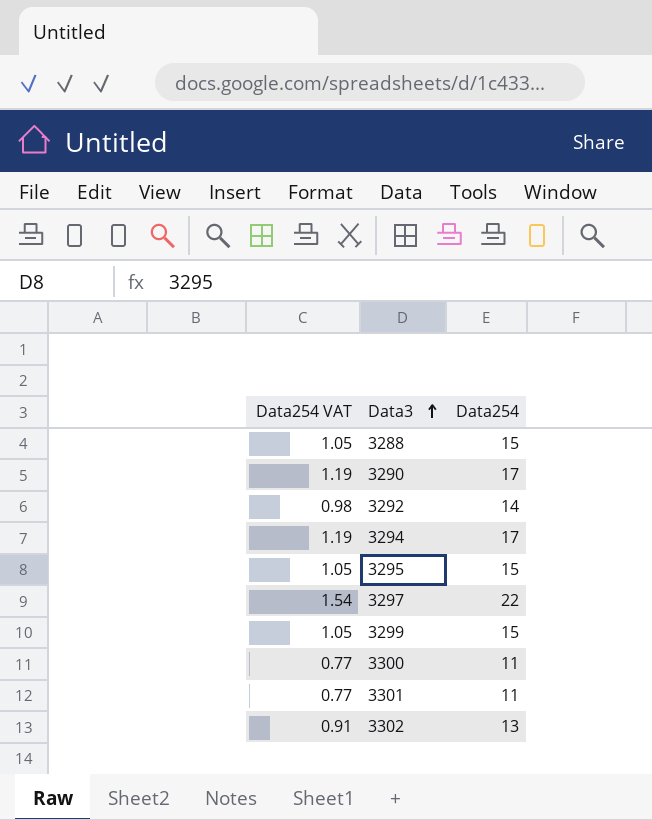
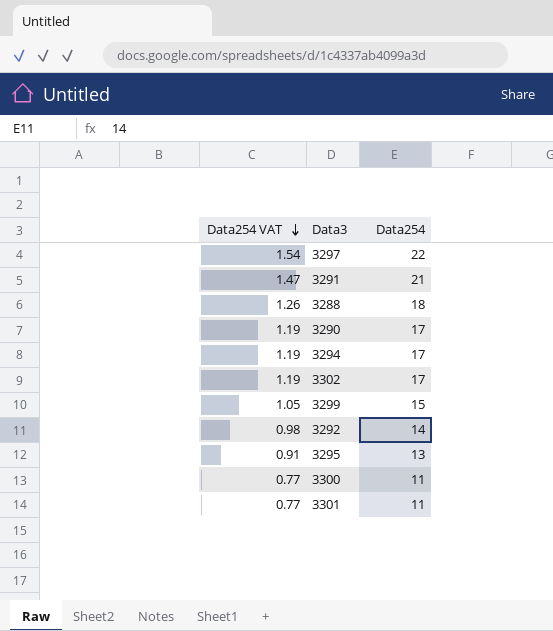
row order: Data3 ascending -> Data254 VAT descending
row 3291: none -> 1.47 | 21
3288 | Data254 VAT: 1.05 -> 1.26
3288 | Data254: 15 -> 18
3302 | Data254 VAT: 0.91 -> 1.19
3302 | Data254: 13 -> 17
3295 | Data254 VAT: 1.05 -> 0.91
3295 | Data254: 15 -> 13

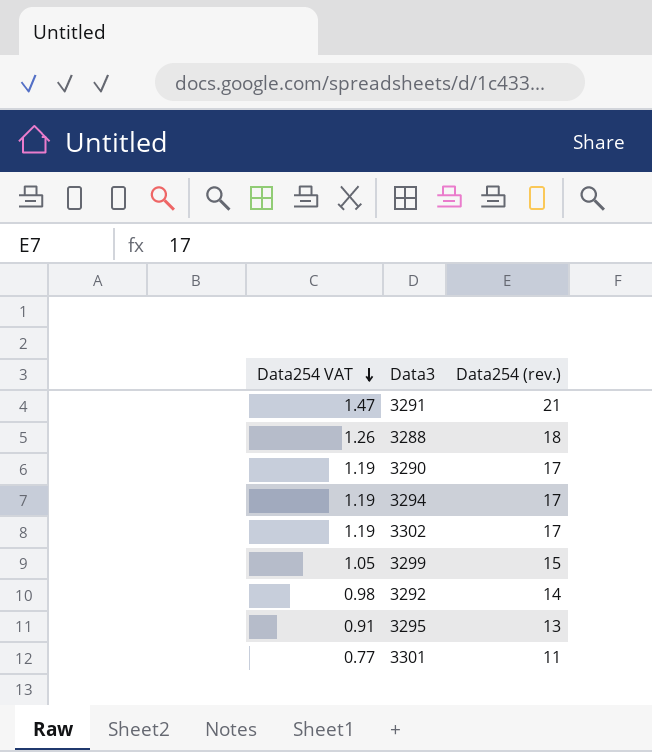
column name: Data254 -> Data254 (rev.)
row 3297: 1.54 | 22 -> none
row 3300: 0.77 | 11 -> none

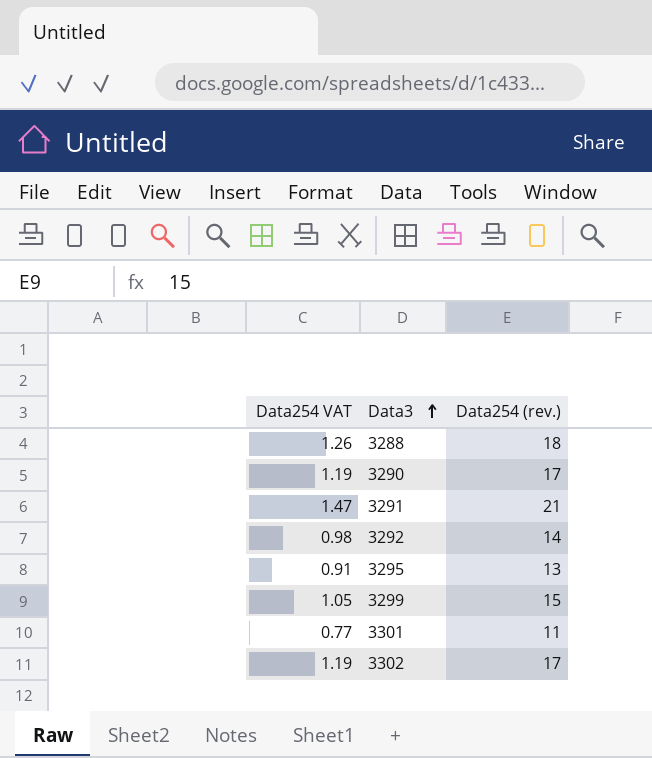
row order: Data254 VAT descending -> Data3 ascending
row 3294: 1.19 | 17 -> none

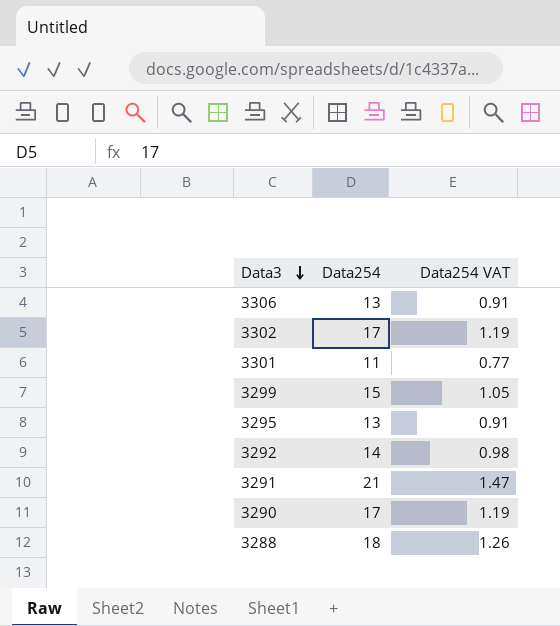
row order: Data3 ascending -> Data3 descending
column name: Data254 (rev.) -> Data254
column Data254 VAT | position: 1 -> 3
row 3306: none -> 13 | 0.91

